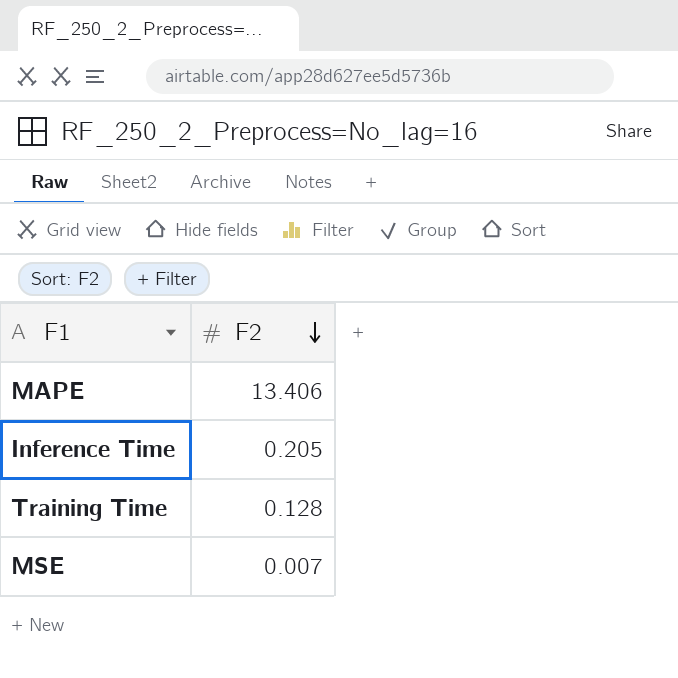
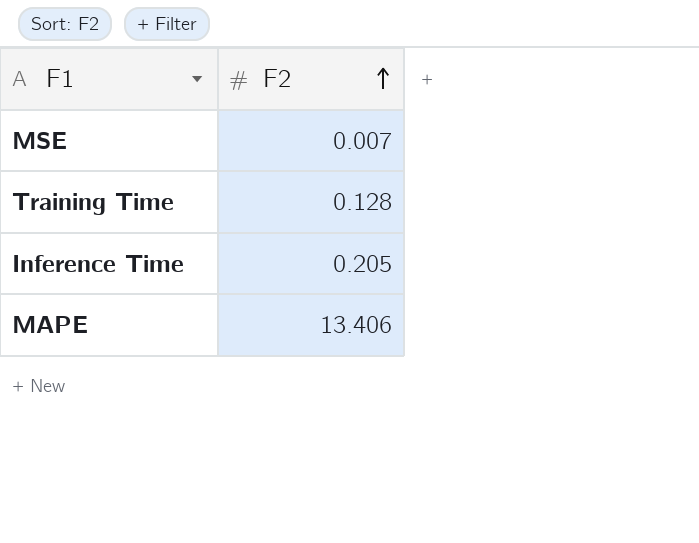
row order: F2 descending -> F2 ascending

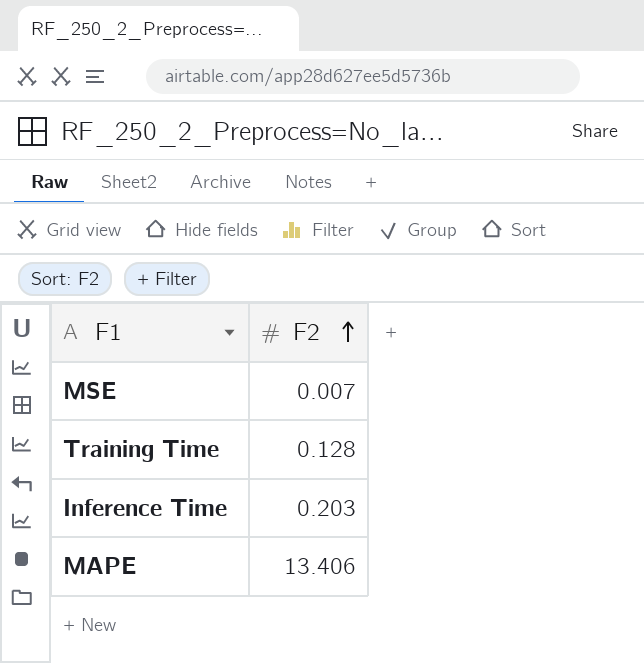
Inference Time | F2: 0.205 -> 0.203

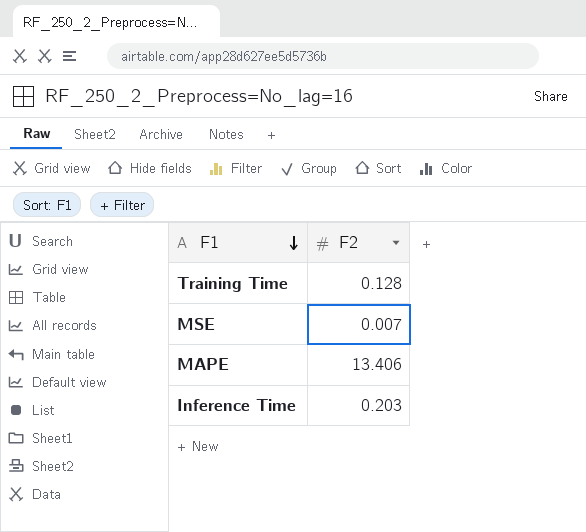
row order: F2 ascending -> F1 descending

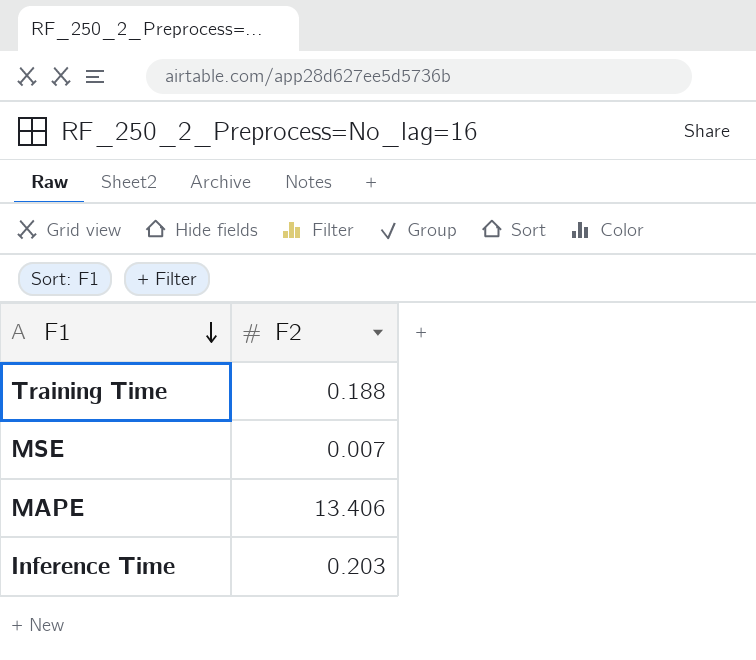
Training Time | F2: 0.128 -> 0.188

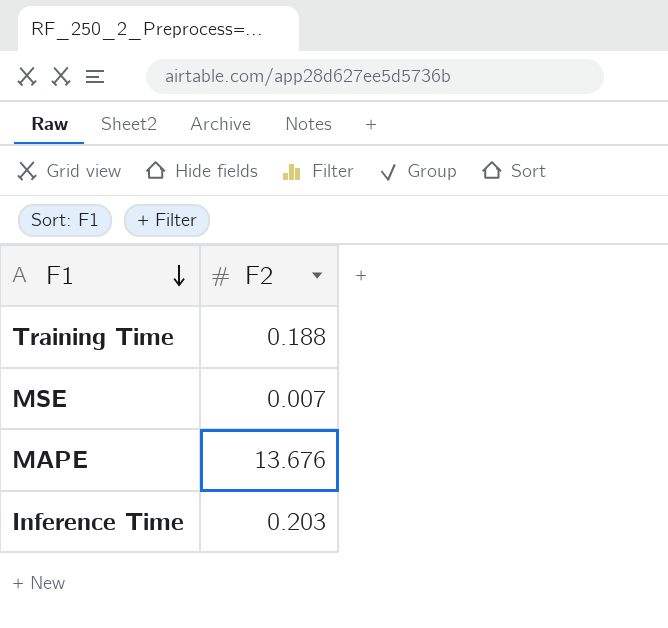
MAPE | F2: 13.406 -> 13.676

